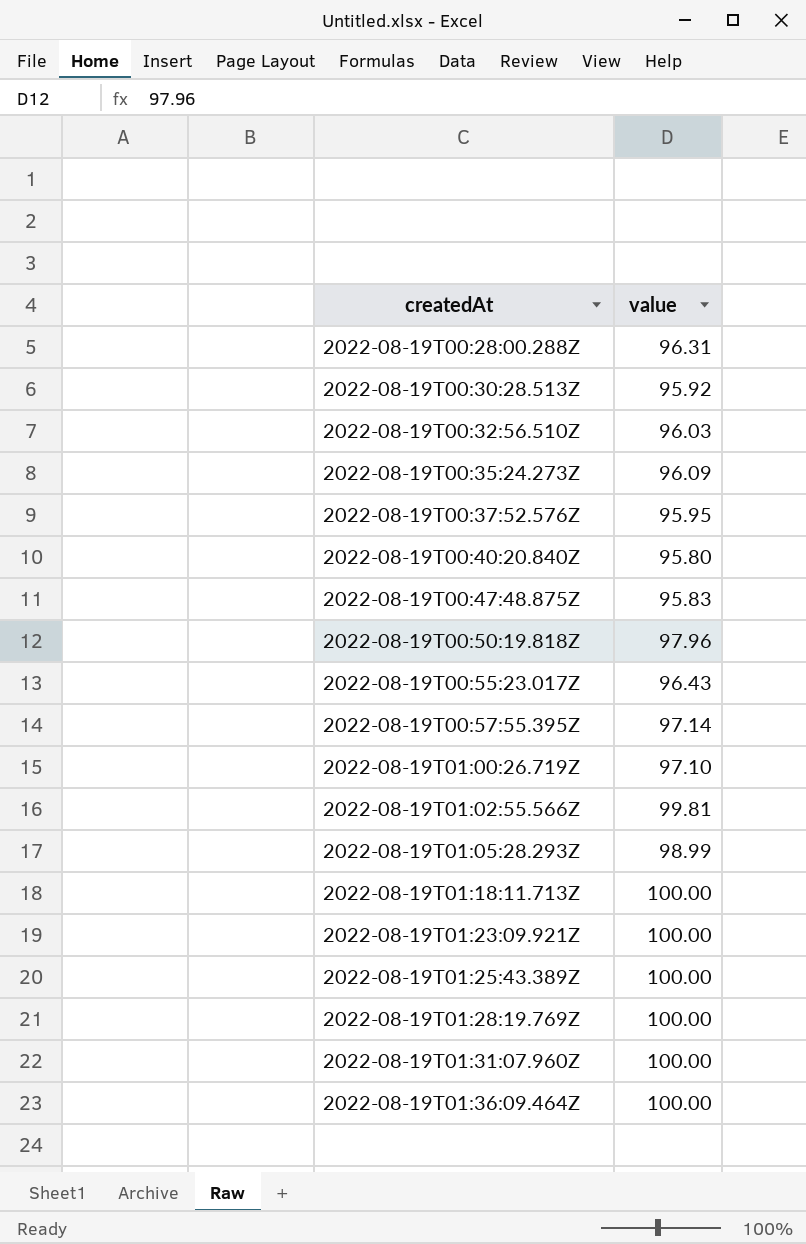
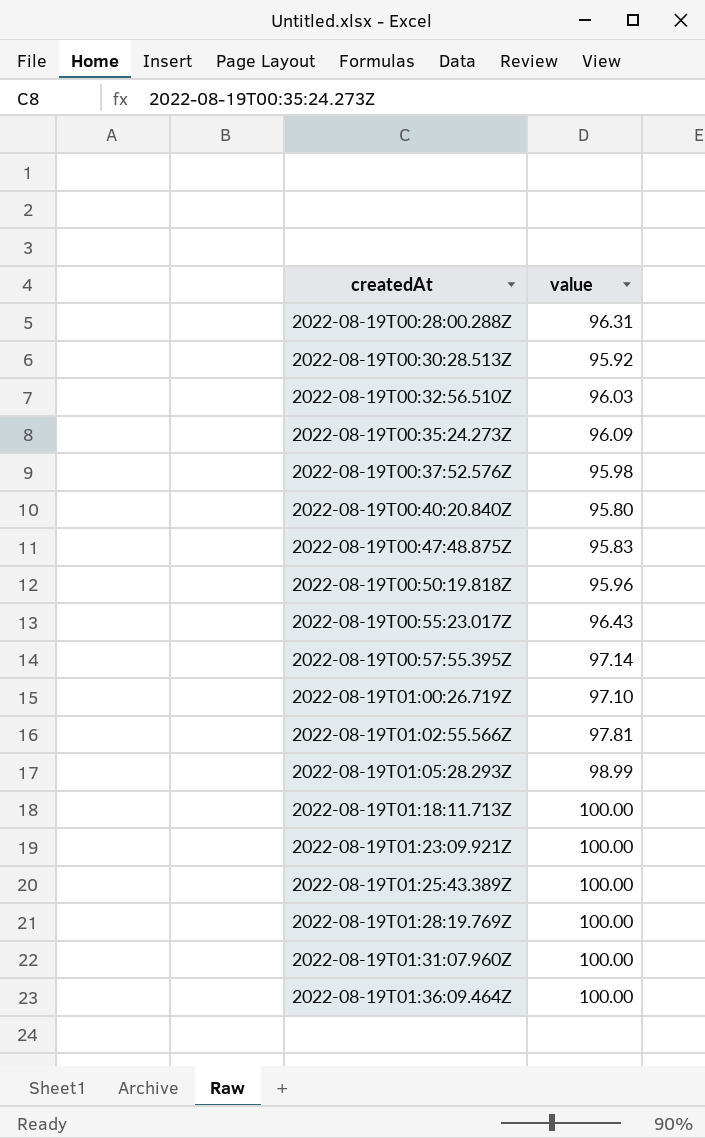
2022-08-19T00:37:52.576Z | value: 95.95 -> 95.98
2022-08-19T00:50:19.818Z | value: 97.96 -> 95.96
2022-08-19T01:02:55.566Z | value: 99.81 -> 97.81

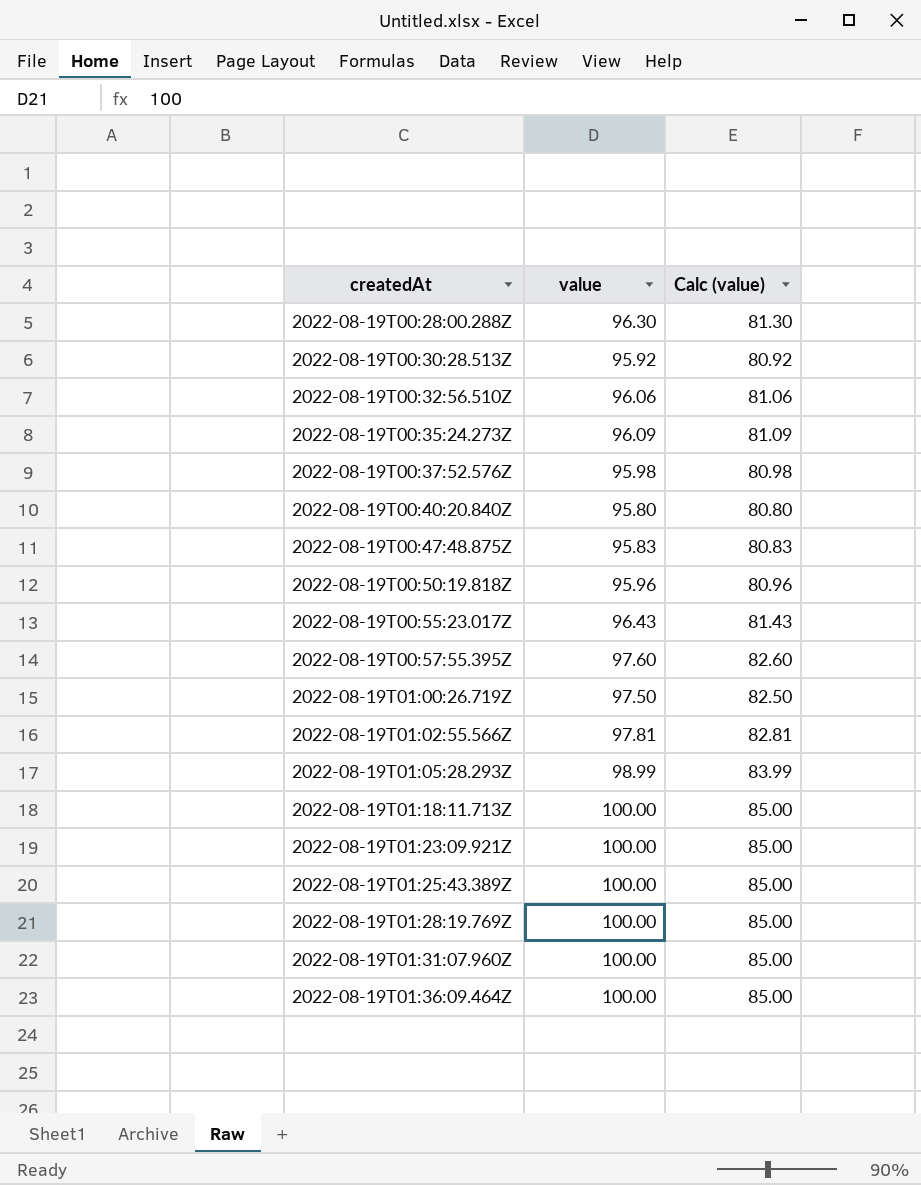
column Calc (value) | formula: none -> [value] - 15
2022-08-19T00:28:00.288Z | value: 96.31 -> 96.30
2022-08-19T00:32:56.510Z | value: 96.03 -> 96.06
2022-08-19T00:57:55.395Z | value: 97.14 -> 97.60
2022-08-19T01:00:26.719Z | value: 97.10 -> 97.50

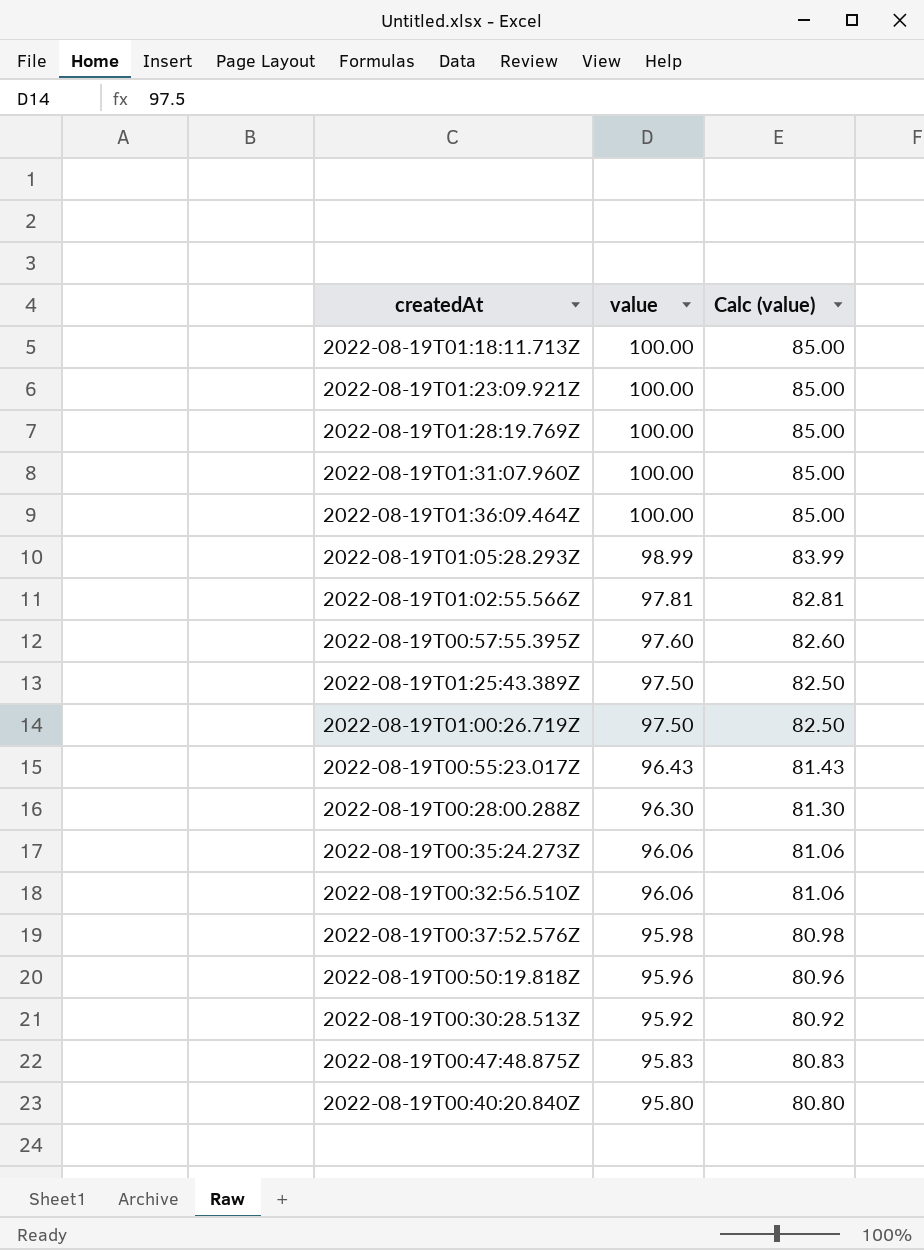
row order: createdAt ascending -> value descending
2022-08-19T01:25:43.389Z | value: 100.00 -> 97.50
2022-08-19T01:25:43.389Z | Calc (value): 85.00 -> 82.50
2022-08-19T00:35:24.273Z | value: 96.09 -> 96.06
2022-08-19T00:35:24.273Z | Calc (value): 81.09 -> 81.06

